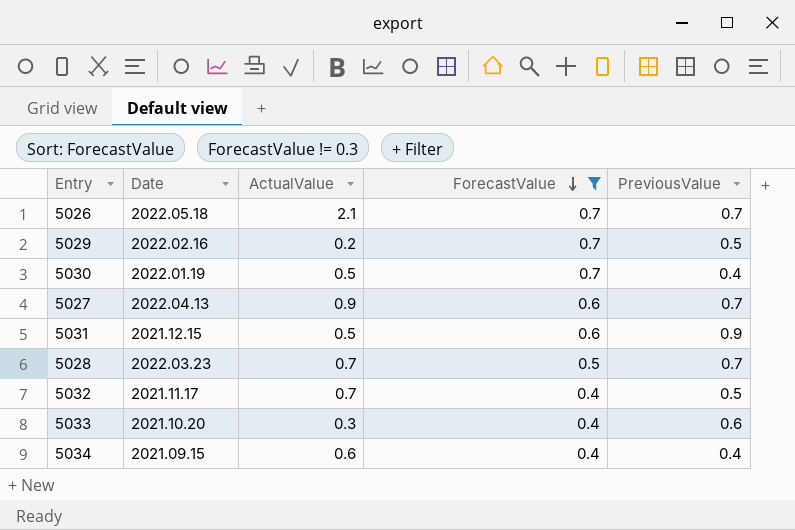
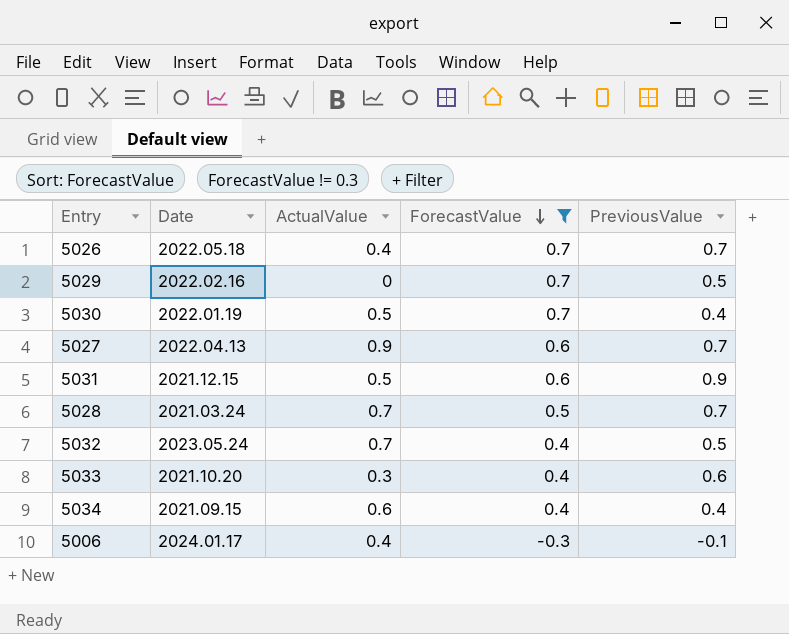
5026 | ActualValue: 2.1 -> 0.4
5029 | ActualValue: 0.2 -> 0
5028 | Date: 2022.03.23 -> 2021.03.24
5032 | Date: 2021.11.17 -> 2023.05.24
row 5006: none -> 2024.01.17 | 0.4 | -0.3 | -0.1

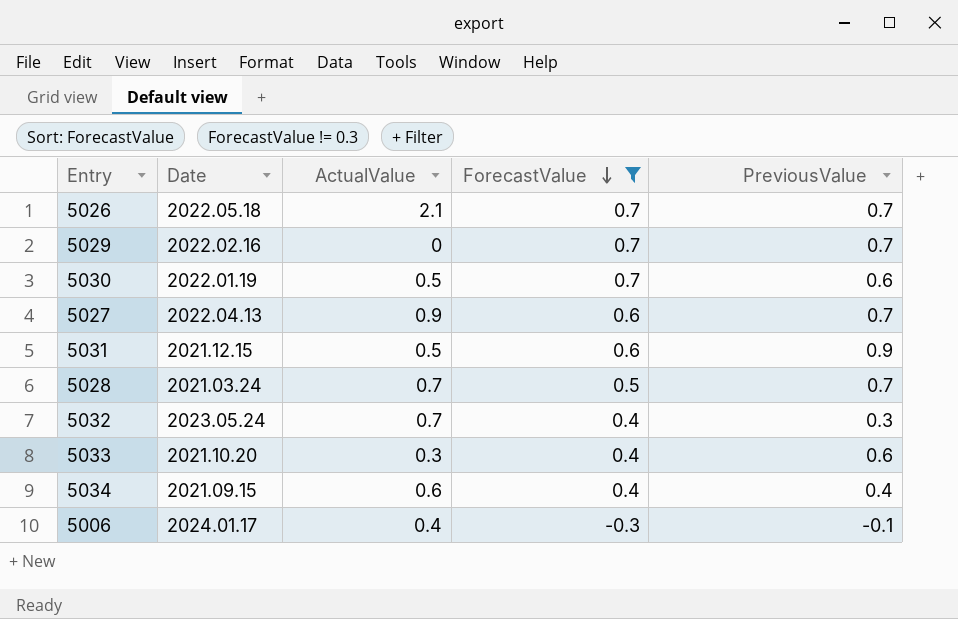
5026 | ActualValue: 0.4 -> 2.1
5029 | PreviousValue: 0.5 -> 0.7
5030 | PreviousValue: 0.4 -> 0.6
5032 | PreviousValue: 0.5 -> 0.3

